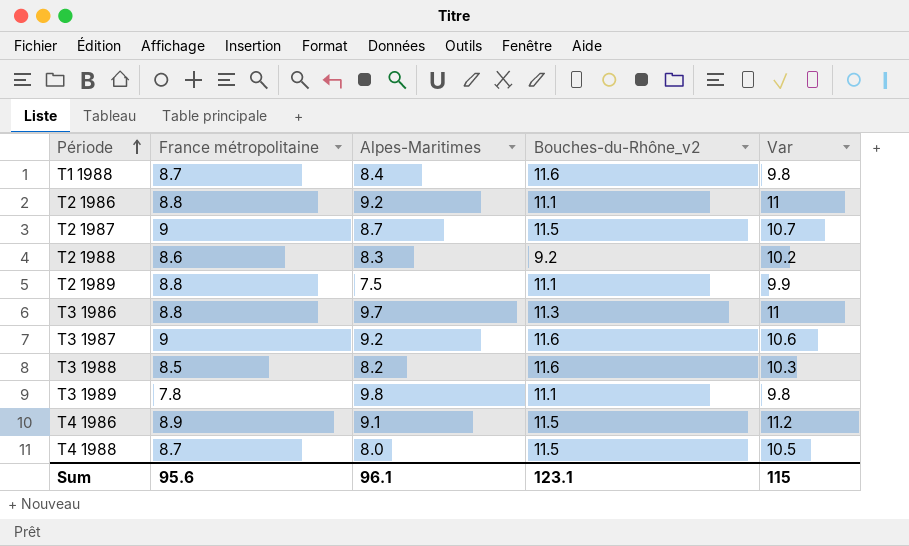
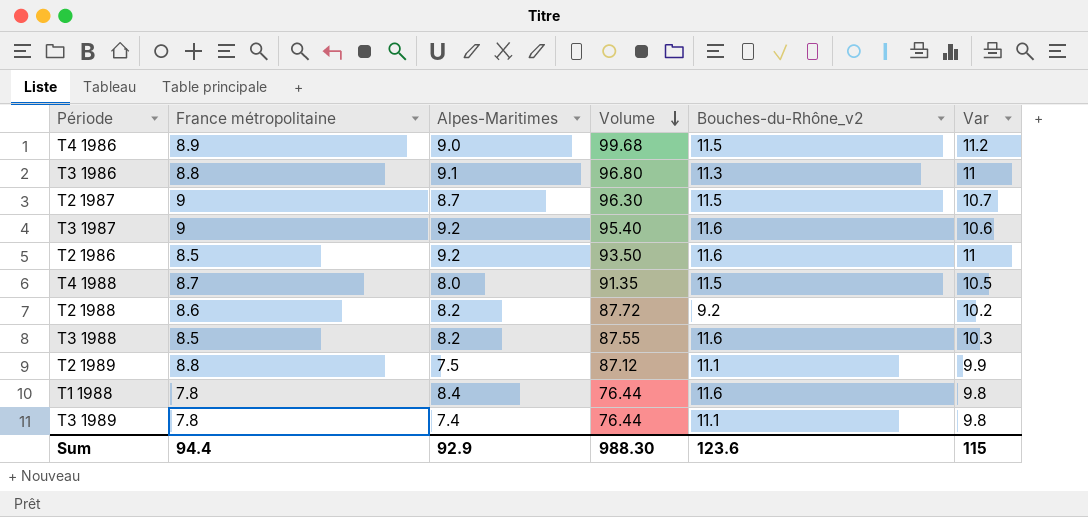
row order: Période ascending -> Volume descending
column Volume | formula: none -> [France métropolitaine] * [Var]
T4 1986 | Alpes-Maritimes: 9.1 -> 9.0
T3 1986 | Alpes-Maritimes: 9.7 -> 9.1
T2 1986 | France métropolitaine: 8.8 -> 8.5
T2 1986 | Bouches-du-Rhône_v2: 11.1 -> 11.6
T2 1988 | Alpes-Maritimes: 8.3 -> 8.2
T1 1988 | France métropolitaine: 8.7 -> 7.8
T3 1989 | Alpes-Maritimes: 9.8 -> 7.4
Sum | France métropolitaine: 95.6 -> 94.4
Sum | Alpes-Maritimes: 96.1 -> 92.9
Sum | Bouches-du-Rhône_v2: 123.1 -> 123.6

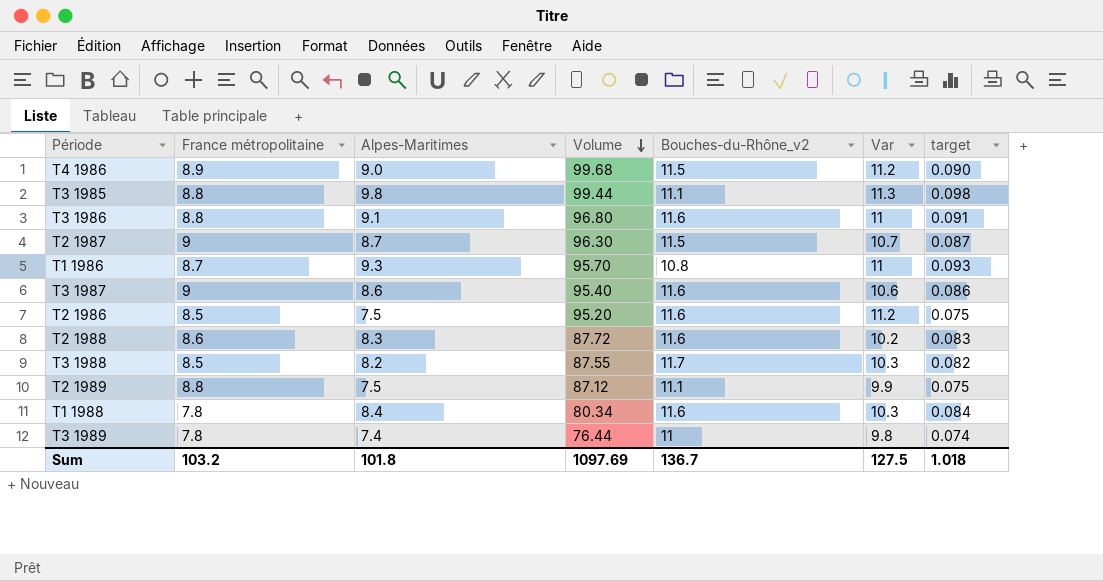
column target | formula: none -> [Alpes-Maritimes] * 0.01
row T4 1988: 8.7 | 8.0 | 91.35 | 11.5 | 10.5 -> none
row T3 1985: none -> 8.8 | 9.8 | 99.44 | 11.1 | 11.3 | 0.098
T3 1986 | Bouches-du-Rhône_v2: 11.3 -> 11.6
row T1 1986: none -> 8.7 | 9.3 | 95.70 | 10.8 | 11 | 0.093
T3 1987 | Alpes-Maritimes: 9.2 -> 8.6
T2 1986 | Alpes-Maritimes: 9.2 -> 7.5
T2 1986 | Volume: 93.50 -> 95.20
T2 1986 | Var: 11 -> 11.2
T2 1988 | Alpes-Maritimes: 8.2 -> 8.3
T2 1988 | Bouches-du-Rhône_v2: 9.2 -> 11.6
T3 1988 | Bouches-du-Rhône_v2: 11.6 -> 11.7
T1 1988 | Volume: 76.44 -> 80.34
T1 1988 | Var: 9.8 -> 10.3
T3 1989 | Bouches-du-Rhône_v2: 11.1 -> 11
Sum | France métropolitaine: 94.4 -> 103.2
Sum | Alpes-Maritimes: 92.9 -> 101.8
Sum | Volume: 988.30 -> 1097.69
Sum | Bouches-du-Rhône_v2: 123.6 -> 136.7
Sum | Var: 115 -> 127.5

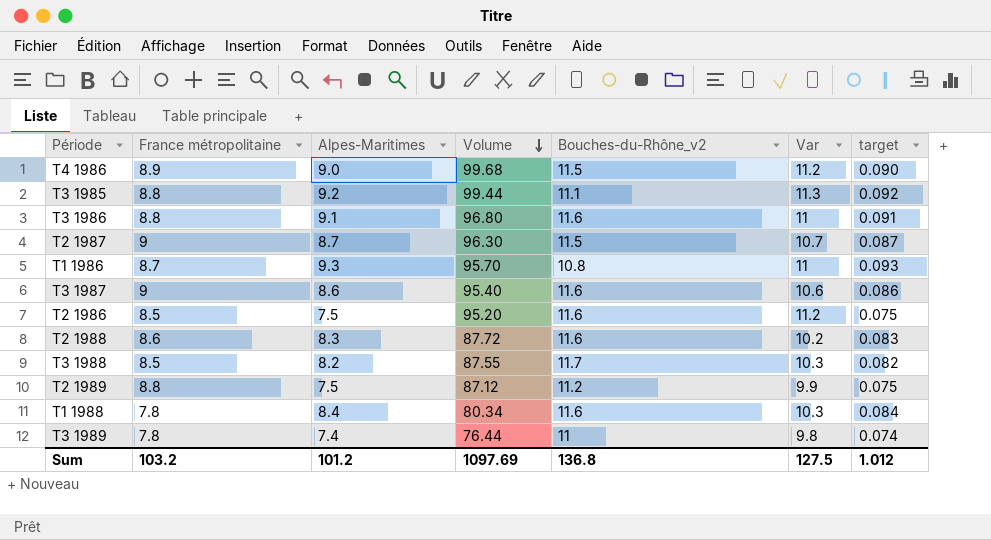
T3 1985 | Alpes-Maritimes: 9.8 -> 9.2
T3 1985 | target: 0.098 -> 0.092
T2 1989 | Bouches-du-Rhône_v2: 11.1 -> 11.2
Sum | Alpes-Maritimes: 101.8 -> 101.2
Sum | Bouches-du-Rhône_v2: 136.7 -> 136.8
Sum | target: 1.018 -> 1.012

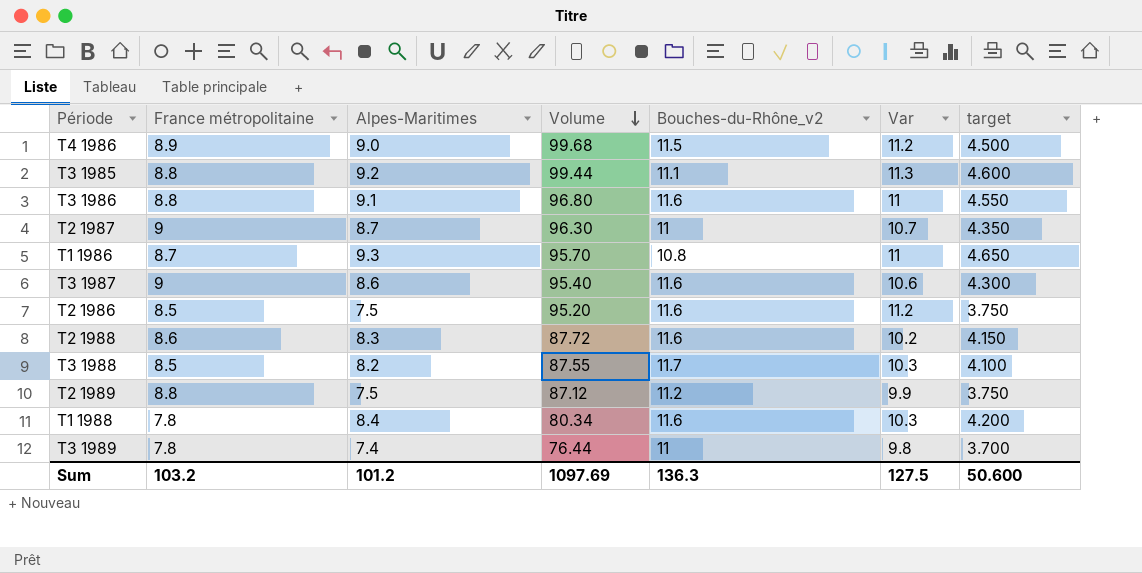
column target | formula: [Alpes-Maritimes] * 0.01 -> [Alpes-Maritimes] * 0.5
T2 1987 | Bouches-du-Rhône_v2: 11.5 -> 11
Sum | Bouches-du-Rhône_v2: 136.8 -> 136.3
Sum | target: 1.012 -> 50.600

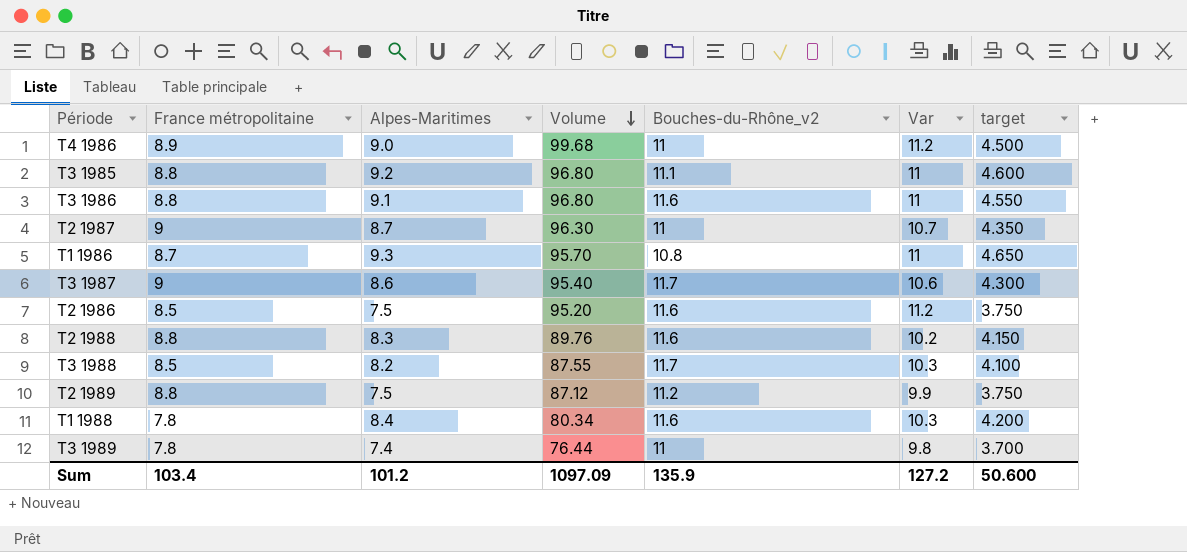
T4 1986 | Bouches-du-Rhône_v2: 11.5 -> 11
T3 1985 | Volume: 99.44 -> 96.80
T3 1985 | Var: 11.3 -> 11
T3 1987 | Bouches-du-Rhône_v2: 11.6 -> 11.7
T2 1988 | France métropolitaine: 8.6 -> 8.8
T2 1988 | Volume: 87.72 -> 89.76
Sum | France métropolitaine: 103.2 -> 103.4
Sum | Volume: 1097.69 -> 1097.09
Sum | Bouches-du-Rhône_v2: 136.3 -> 135.9
Sum | Var: 127.5 -> 127.2

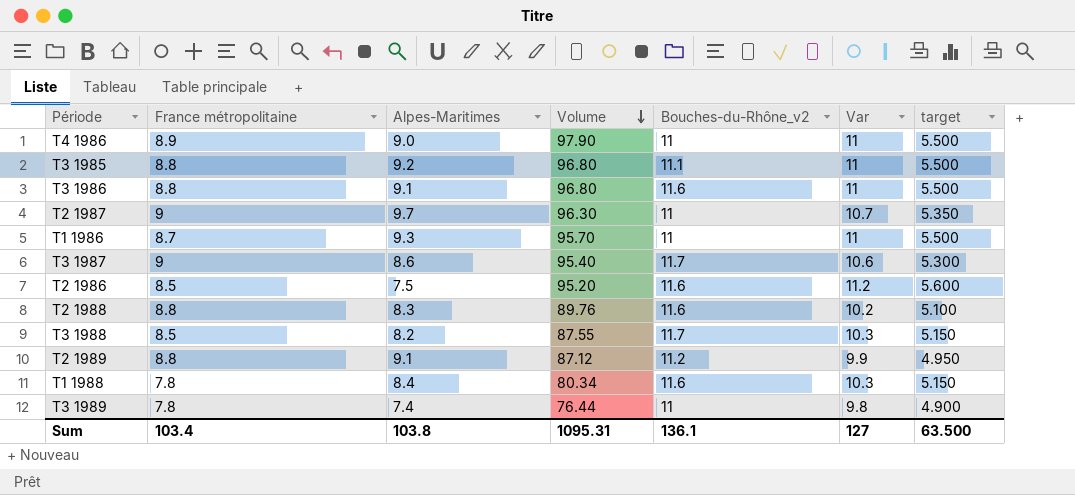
column target | formula: [Alpes-Maritimes] * 0.5 -> [Var] * 0.5
T4 1986 | Volume: 99.68 -> 97.90
T4 1986 | Var: 11.2 -> 11
T2 1987 | Alpes-Maritimes: 8.7 -> 9.7
T1 1986 | Bouches-du-Rhône_v2: 10.8 -> 11
T2 1989 | Alpes-Maritimes: 7.5 -> 9.1
Sum | Alpes-Maritimes: 101.2 -> 103.8
Sum | Volume: 1097.09 -> 1095.31
Sum | Bouches-du-Rhône_v2: 135.9 -> 136.1
Sum | Var: 127.2 -> 127
Sum | target: 50.600 -> 63.500

